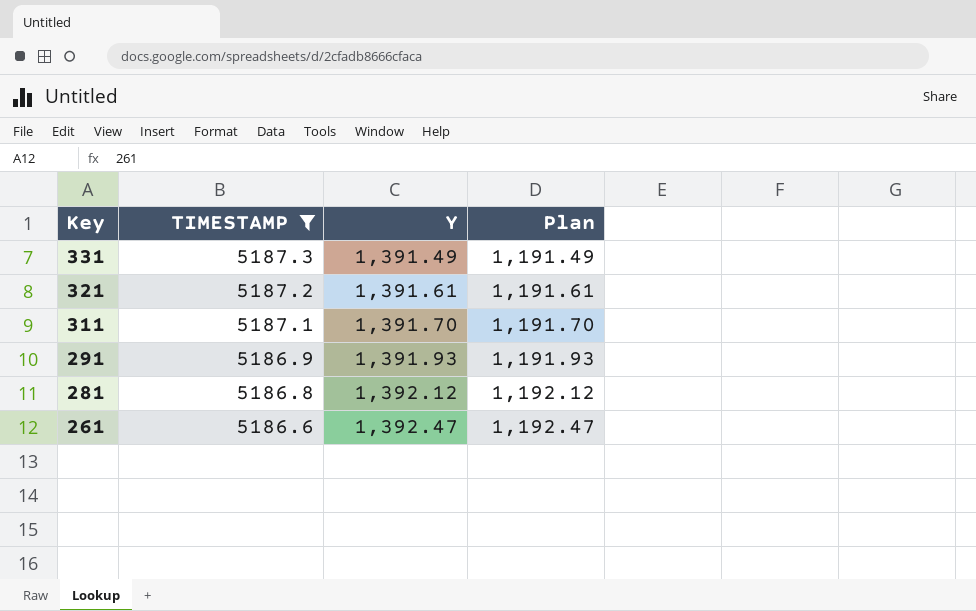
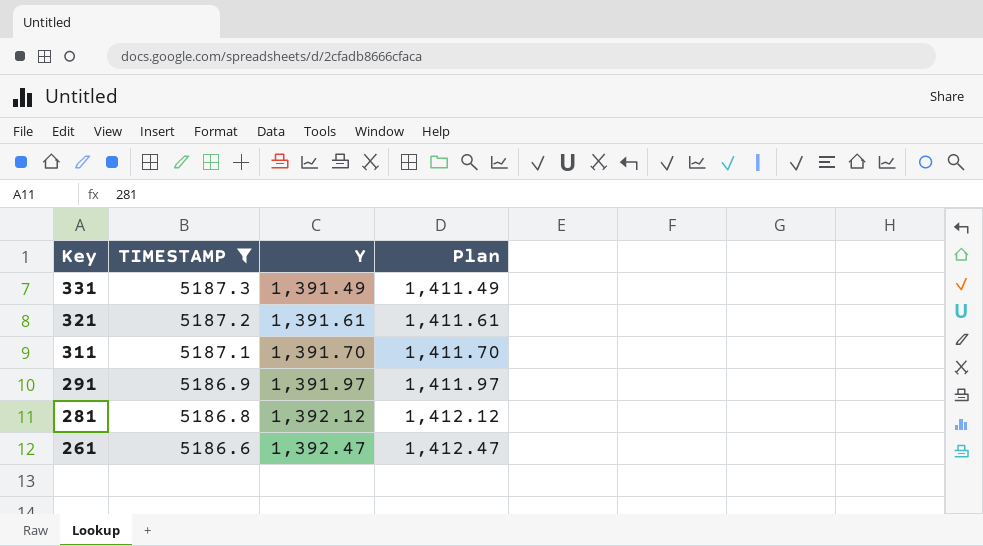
column Plan | formula: [Y] - 200 -> [Y] + 20
291 | Y: 1,391.93 -> 1,391.97

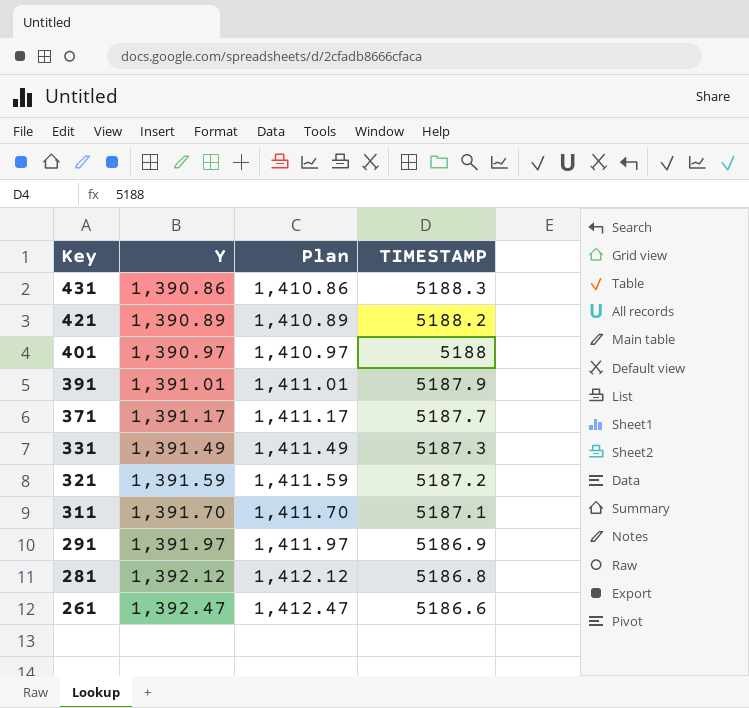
filter: TIMESTAMP <= 5187.3 -> none
column TIMESTAMP | position: 2 -> 4
321 | Y: 1,391.61 -> 1,391.59
321 | Plan: 1,411.61 -> 1,411.59

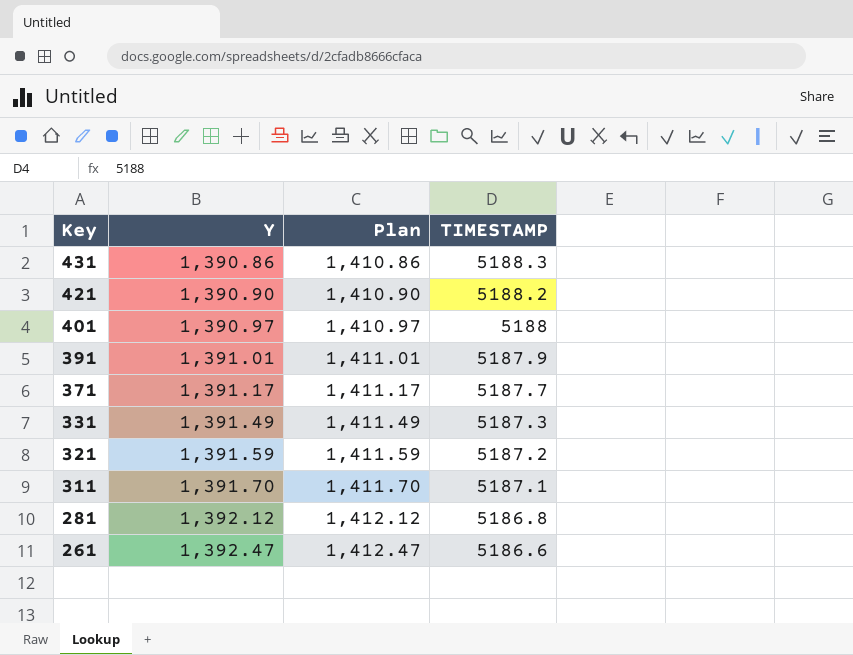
row 291: 1,391.97 | 1,411.97 | 5186.9 -> none
421 | Y: 1,390.89 -> 1,390.90
421 | Plan: 1,410.89 -> 1,410.90

